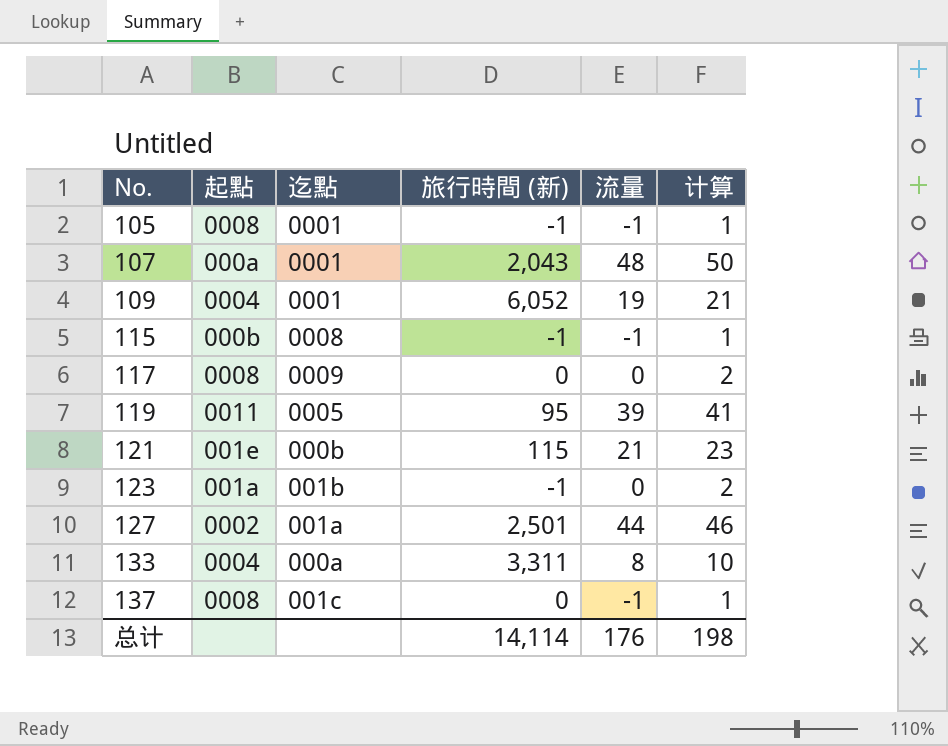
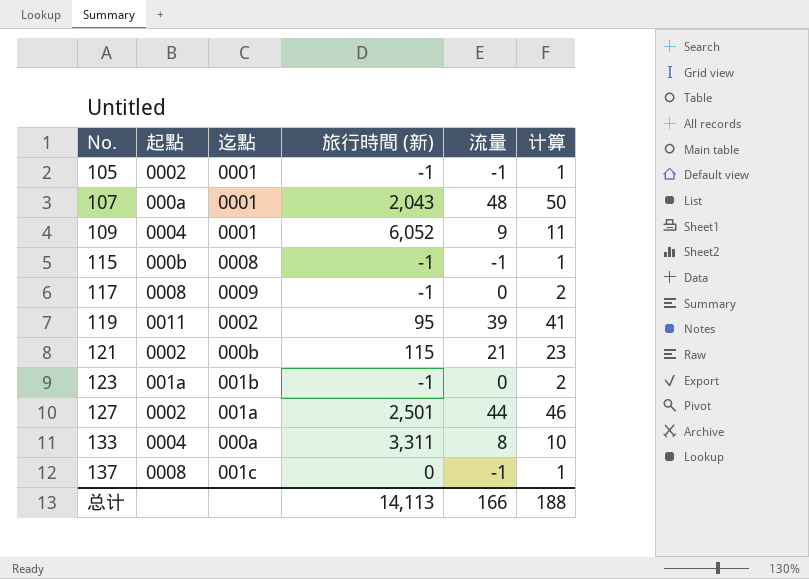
105 | 起點: 0008 -> 0002
109 | 流量: 19 -> 9
109 | 计算: 21 -> 11
117 | 旅行時間 (新): 0 -> -1
119 | 迄點: 0005 -> 0002
121 | 起點: 001e -> 0002
总计 | 旅行時間 (新): 14,114 -> 14,113
总计 | 流量: 176 -> 166
总计 | 计算: 198 -> 188

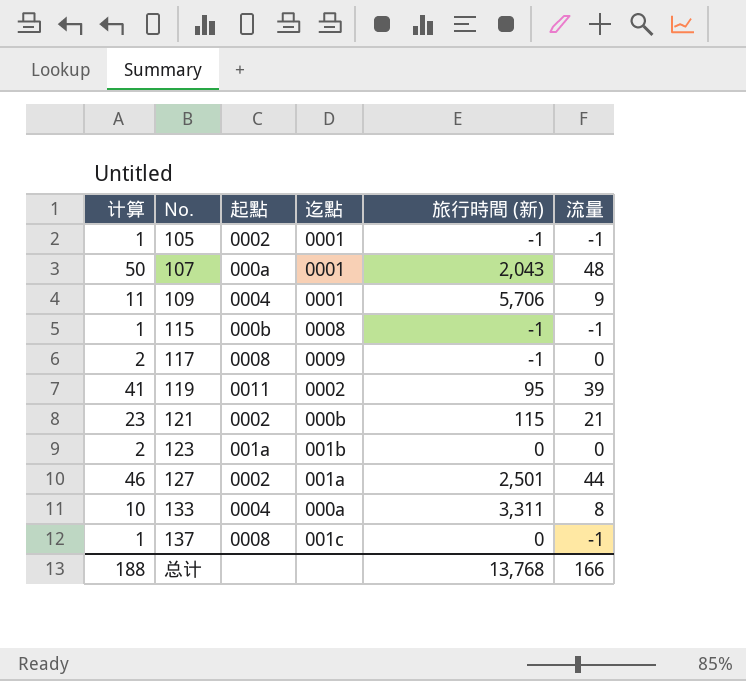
column 计算 | position: 6 -> 1
109 | 旅行時間 (新): 6,052 -> 5,706
123 | 旅行時間 (新): -1 -> 0
总计 | 旅行時間 (新): 14,113 -> 13,768

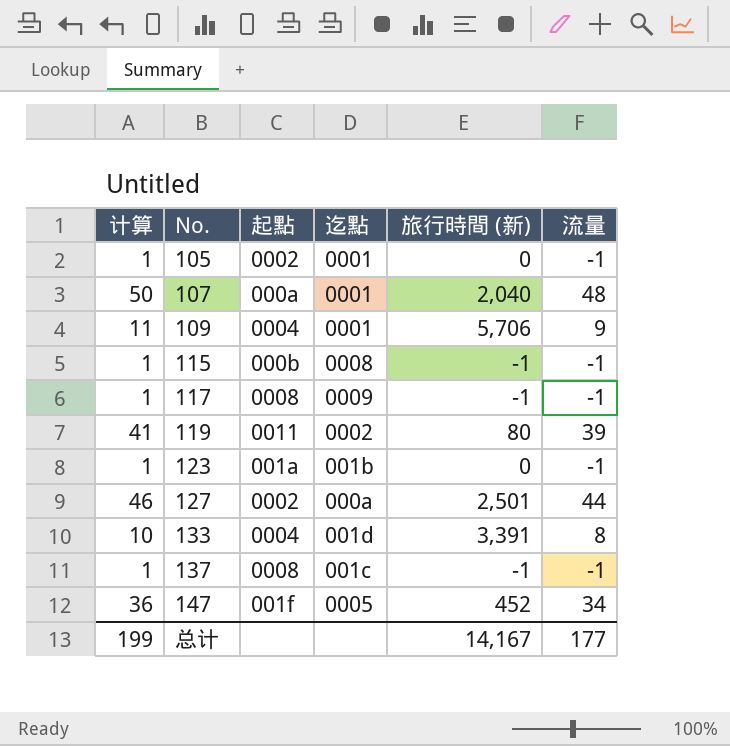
row 121: 23 | 0002 | 000b | 115 | 21 -> none
105 | 旅行時間 (新): -1 -> 0
107 | 旅行時間 (新): 2,043 -> 2,040
117 | 计算: 2 -> 1
117 | 流量: 0 -> -1
119 | 旅行時間 (新): 95 -> 80
123 | 计算: 2 -> 1
123 | 流量: 0 -> -1
127 | 迄點: 001a -> 000a
133 | 迄點: 000a -> 001d
133 | 旅行時間 (新): 3,311 -> 3,391
137 | 旅行時間 (新): 0 -> -1
row 147: none -> 36 | 001f | 0005 | 452 | 34
总计 | 计算: 188 -> 199
总计 | 旅行時間 (新): 13,768 -> 14,167
总计 | 流量: 166 -> 177

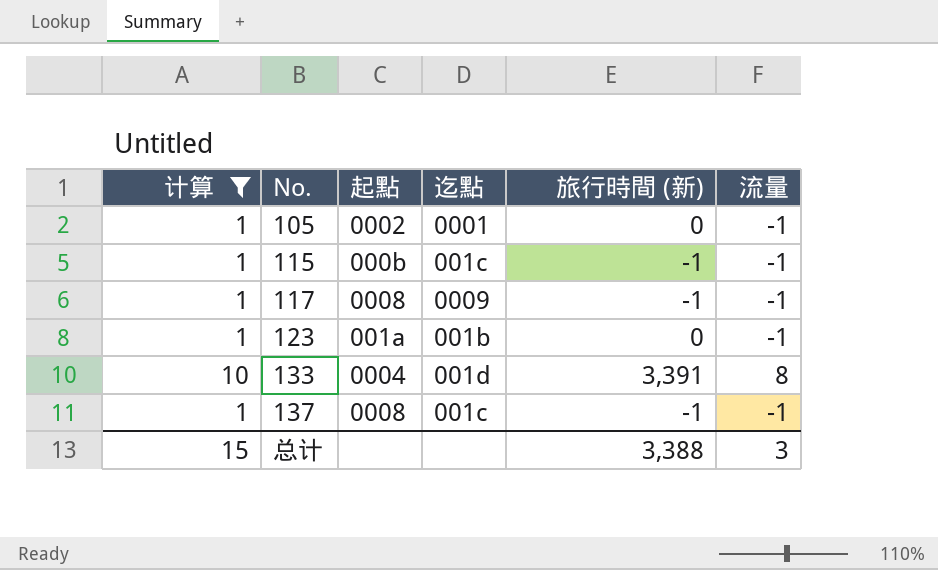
filter: none -> 计算 <= 10
115 | 迄點: 0008 -> 001c
总计 | 计算: 199 -> 15
总计 | 旅行時間 (新): 14,167 -> 3,388
总计 | 流量: 177 -> 3

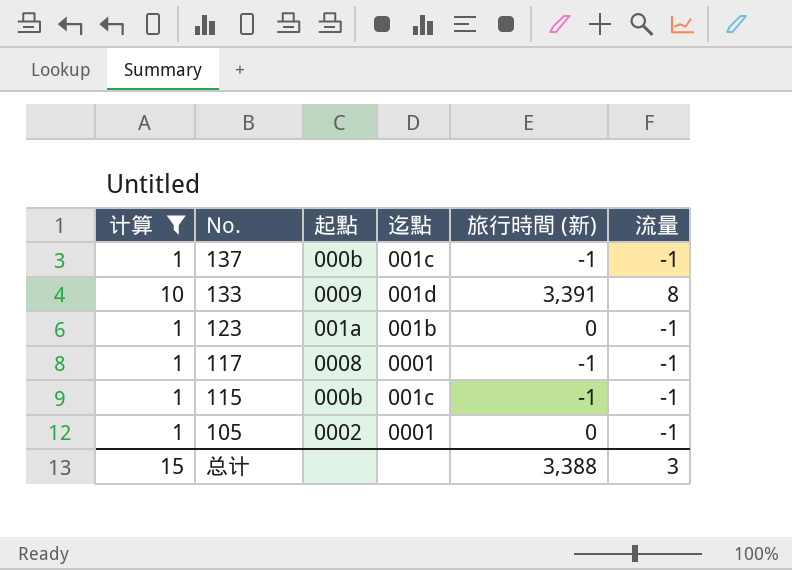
row order: No. ascending -> No. descending
137 | 起點: 0008 -> 000b
133 | 起點: 0004 -> 0009
117 | 迄點: 0009 -> 0001

